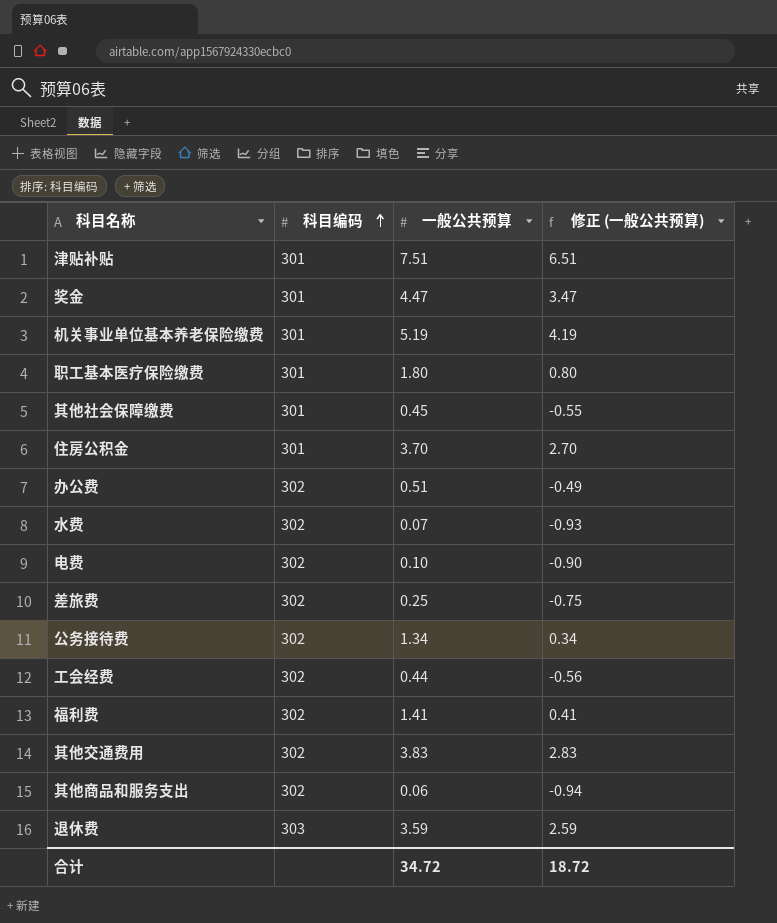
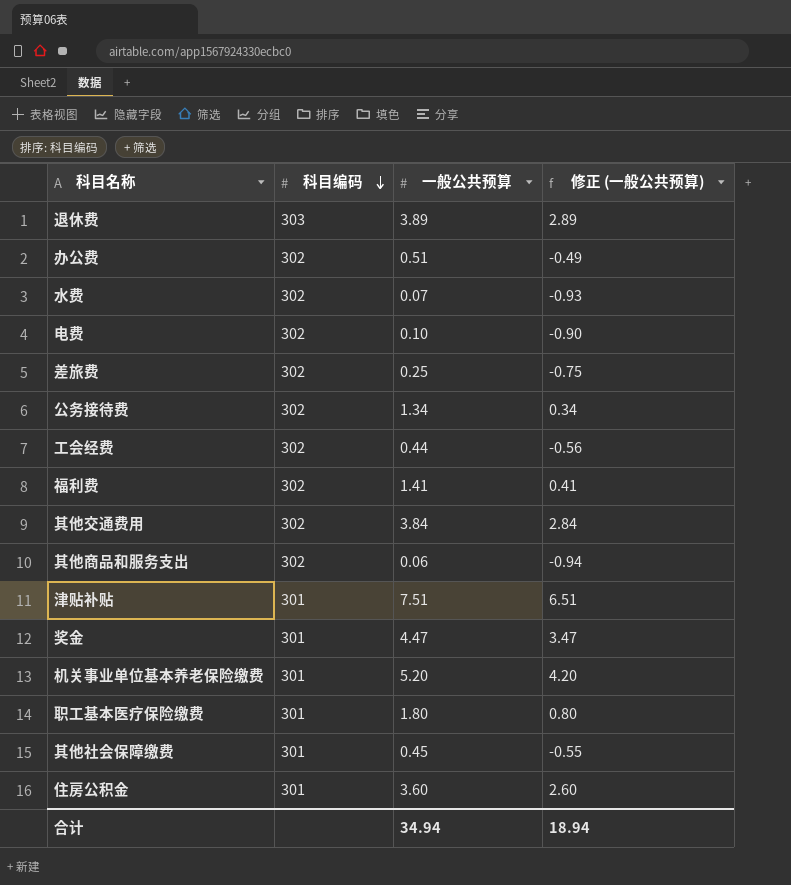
row order: 科目编码 ascending -> 科目编码 descending
退休费 | 一般公共预算: 3.59 -> 3.89
退休费 | 修正 (一般公共预算): 2.59 -> 2.89
其他交通费用 | 一般公共预算: 3.83 -> 3.84
其他交通费用 | 修正 (一般公共预算): 2.83 -> 2.84
机关事业单位基本养老保险缴费 | 一般公共预算: 5.19 -> 5.20
机关事业单位基本养老保险缴费 | 修正 (一般公共预算): 4.19 -> 4.20
住房公积金 | 一般公共预算: 3.70 -> 3.60
住房公积金 | 修正 (一般公共预算): 2.70 -> 2.60
合计 | 一般公共预算: 34.72 -> 34.94
合计 | 修正 (一般公共预算): 18.72 -> 18.94

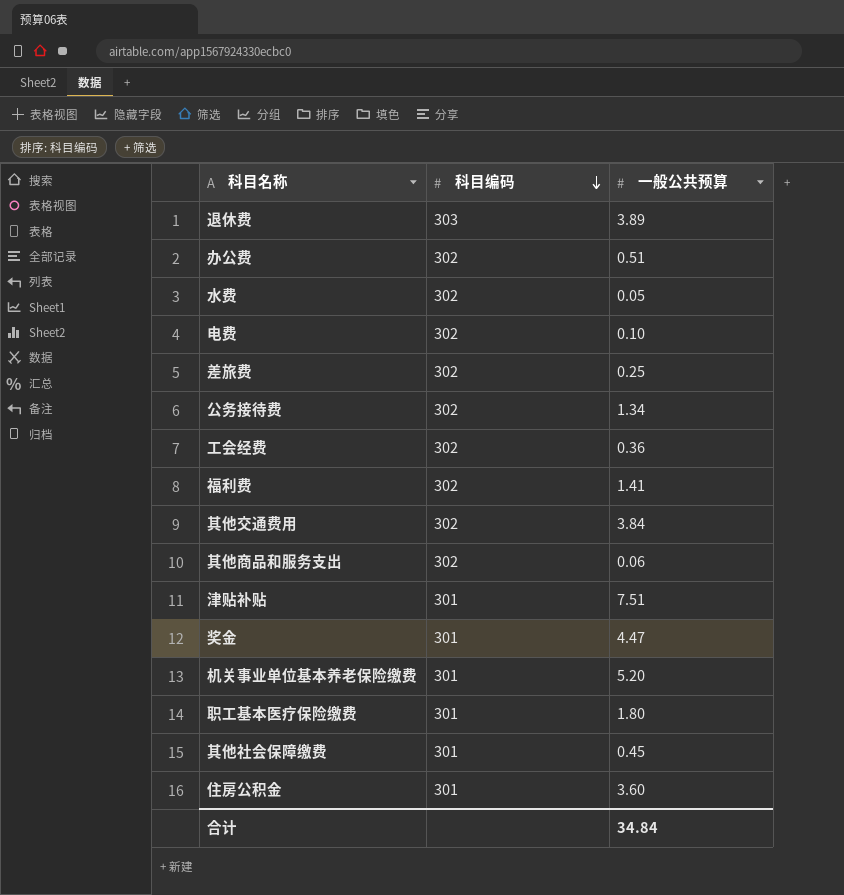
column 修正 (一般公共预算) | formula: [一般公共预算] - 1 -> none
水费 | 一般公共预算: 0.07 -> 0.05
工会经费 | 一般公共预算: 0.44 -> 0.36
合计 | 一般公共预算: 34.94 -> 34.84

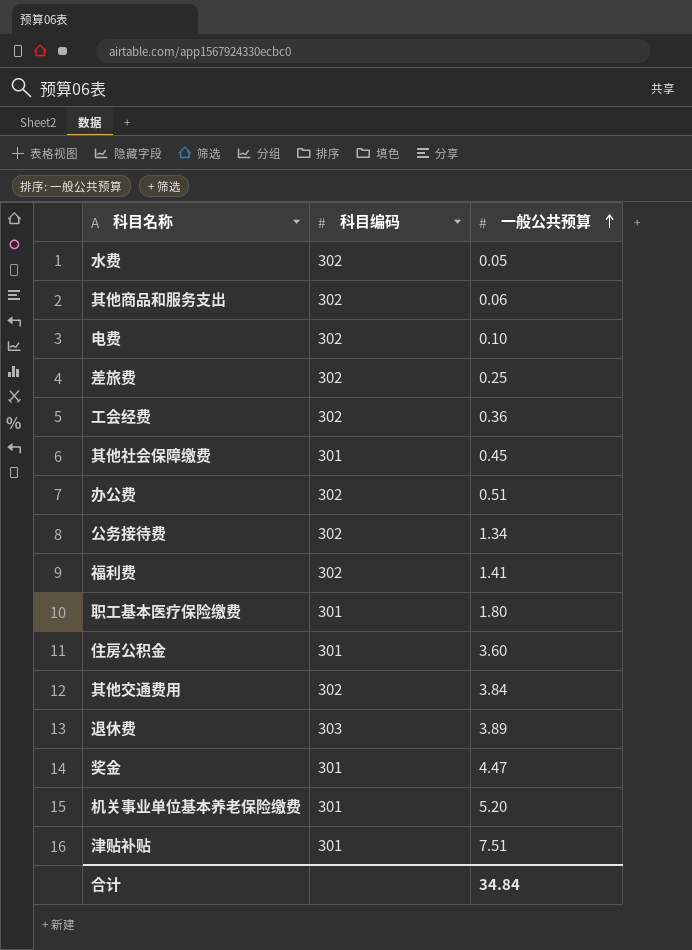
row order: 科目编码 descending -> 一般公共预算 ascending

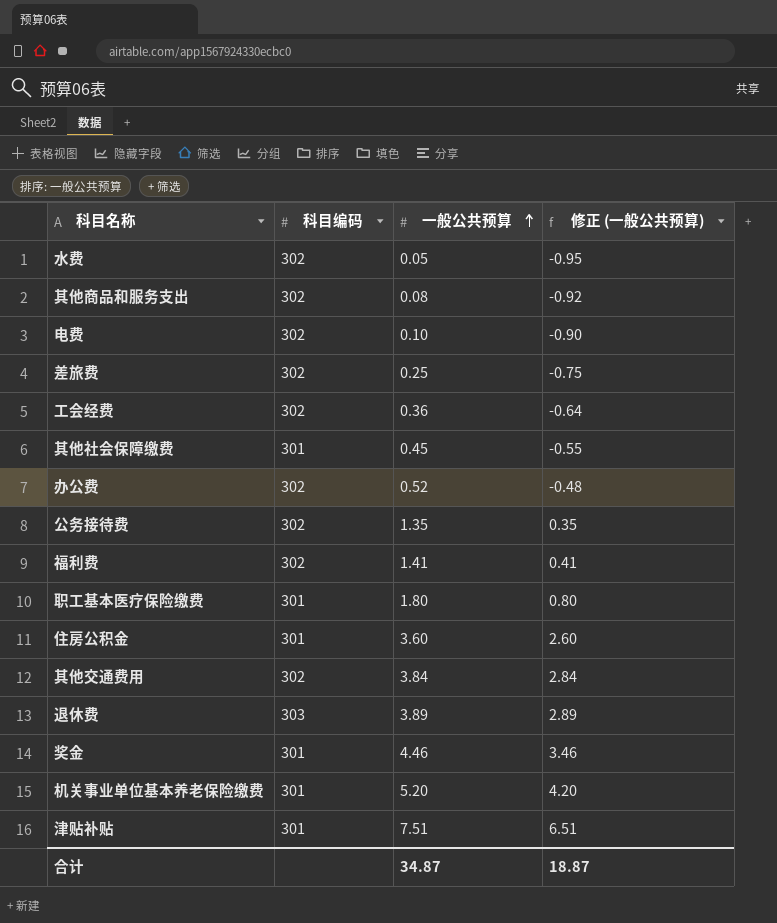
column 修正 (一般公共预算) | formula: none -> [一般公共预算] - 1
其他商品和服务支出 | 一般公共预算: 0.06 -> 0.08
办公费 | 一般公共预算: 0.51 -> 0.52
公务接待费 | 一般公共预算: 1.34 -> 1.35
奖金 | 一般公共预算: 4.47 -> 4.46
合计 | 一般公共预算: 34.84 -> 34.87

